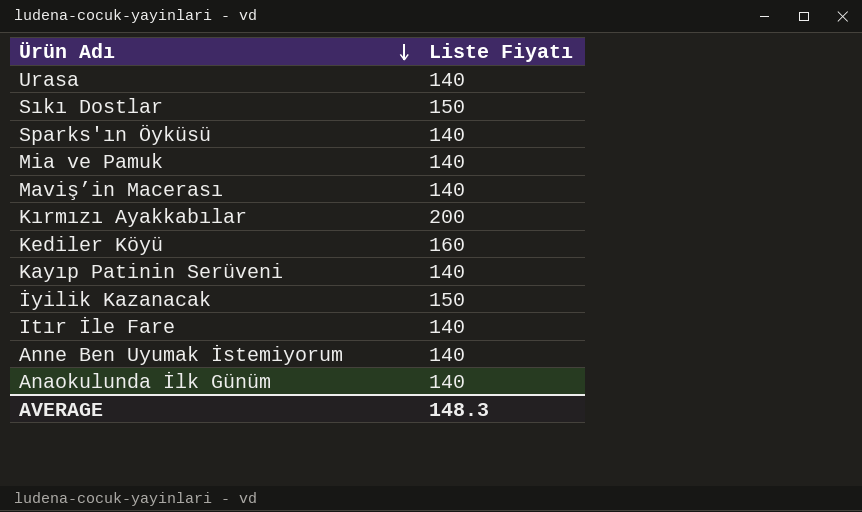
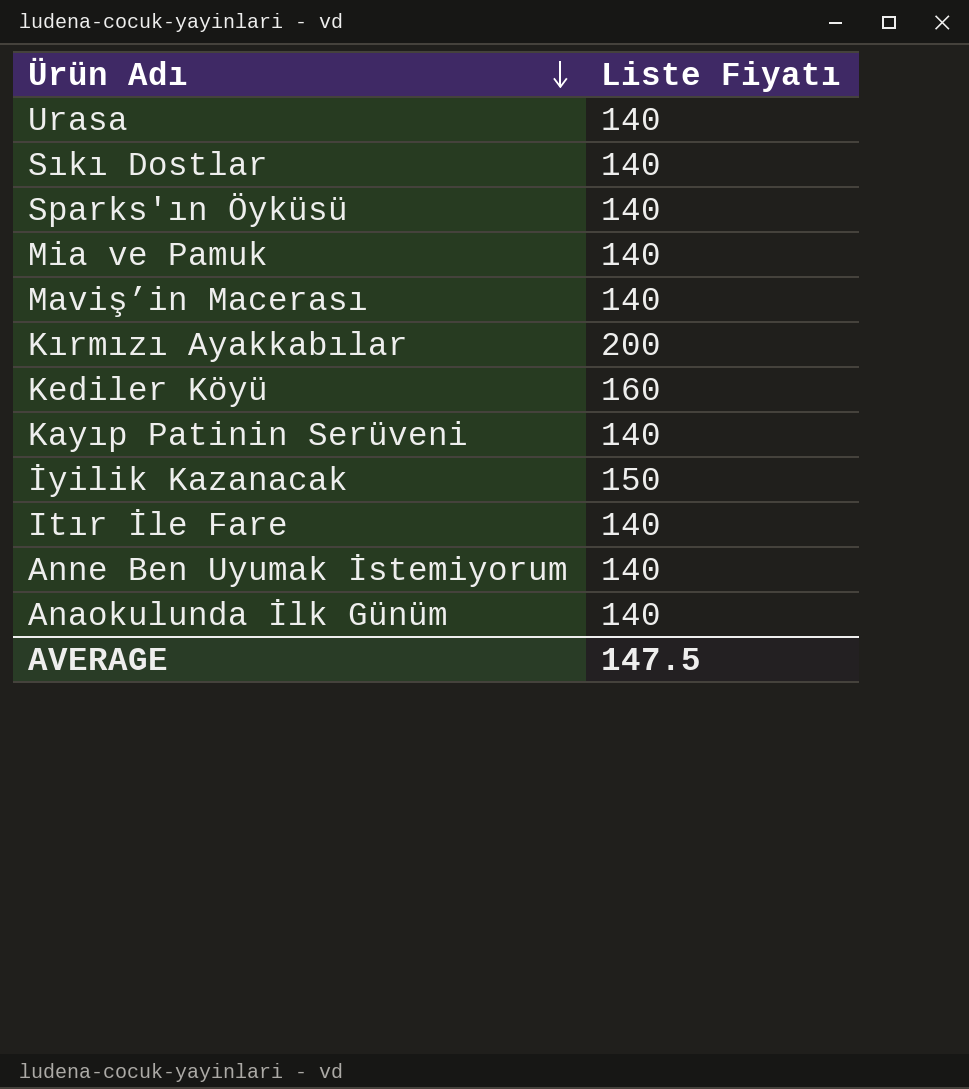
Sıkı Dostlar | Liste Fiyatı: 150 -> 140
AVERAGE | Liste Fiyatı: 148.3 -> 147.5

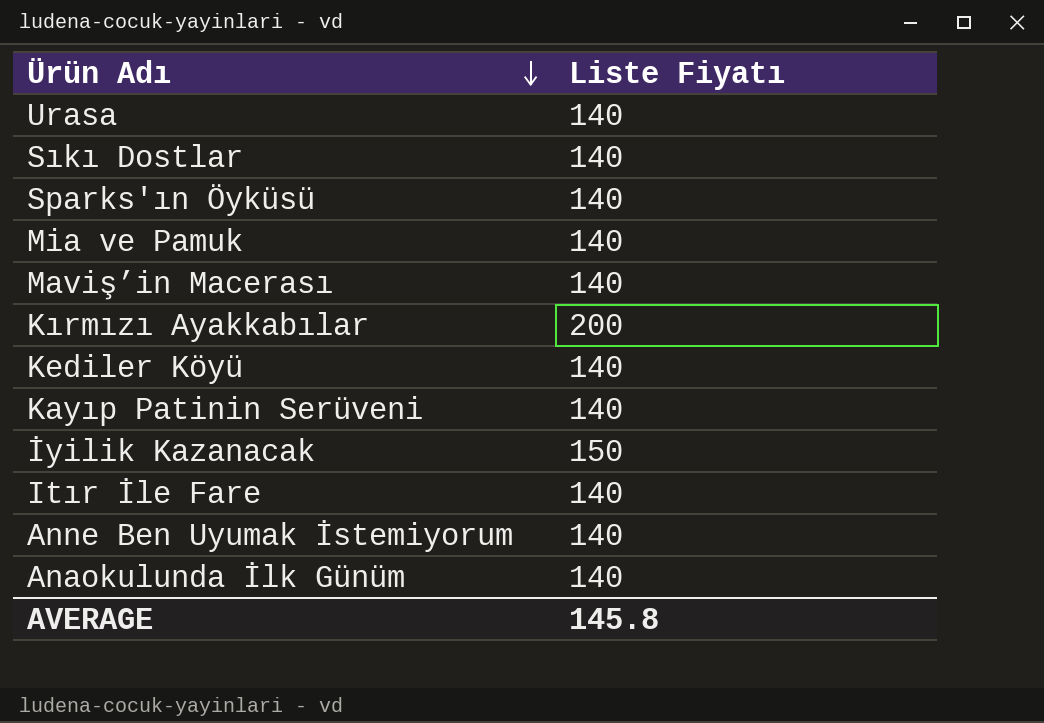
Kediler Köyü | Liste Fiyatı: 160 -> 140
AVERAGE | Liste Fiyatı: 147.5 -> 145.8

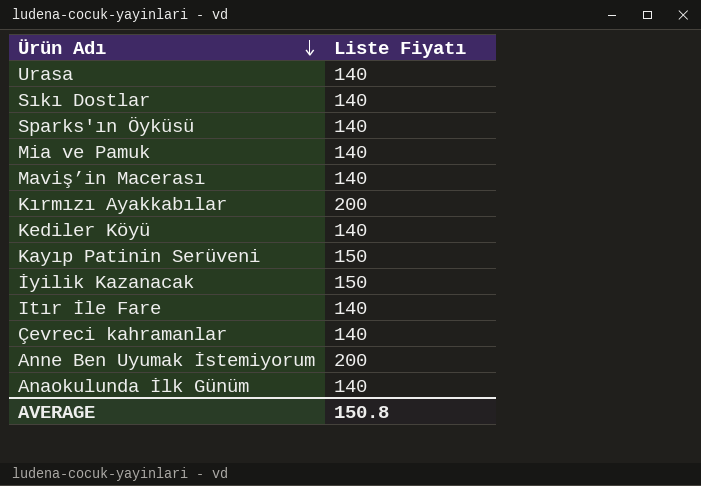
Kayıp Patinin Serüveni | Liste Fiyatı: 140 -> 150
row Çevreci kahramanlar: none -> 140
Anne Ben Uyumak İstemiyorum | Liste Fiyatı: 140 -> 200
AVERAGE | Liste Fiyatı: 145.8 -> 150.8

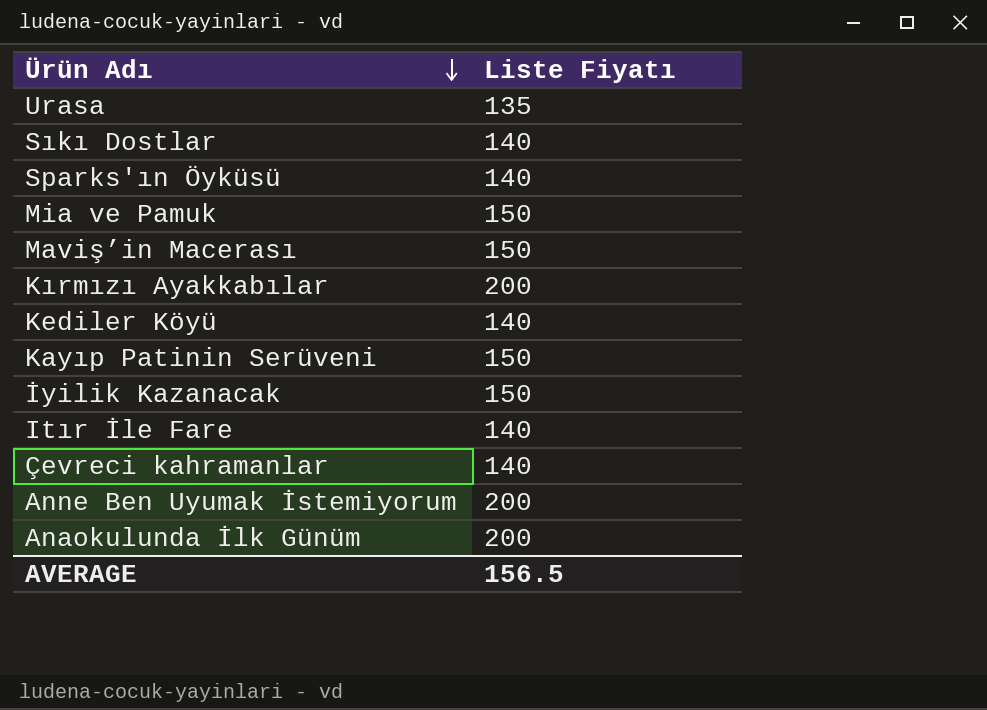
Urasa | Liste Fiyatı: 140 -> 135
Mia ve Pamuk | Liste Fiyatı: 140 -> 150
Maviş’in Macerası | Liste Fiyatı: 140 -> 150
Anaokulunda İlk Günüm | Liste Fiyatı: 140 -> 200
AVERAGE | Liste Fiyatı: 150.8 -> 156.5

